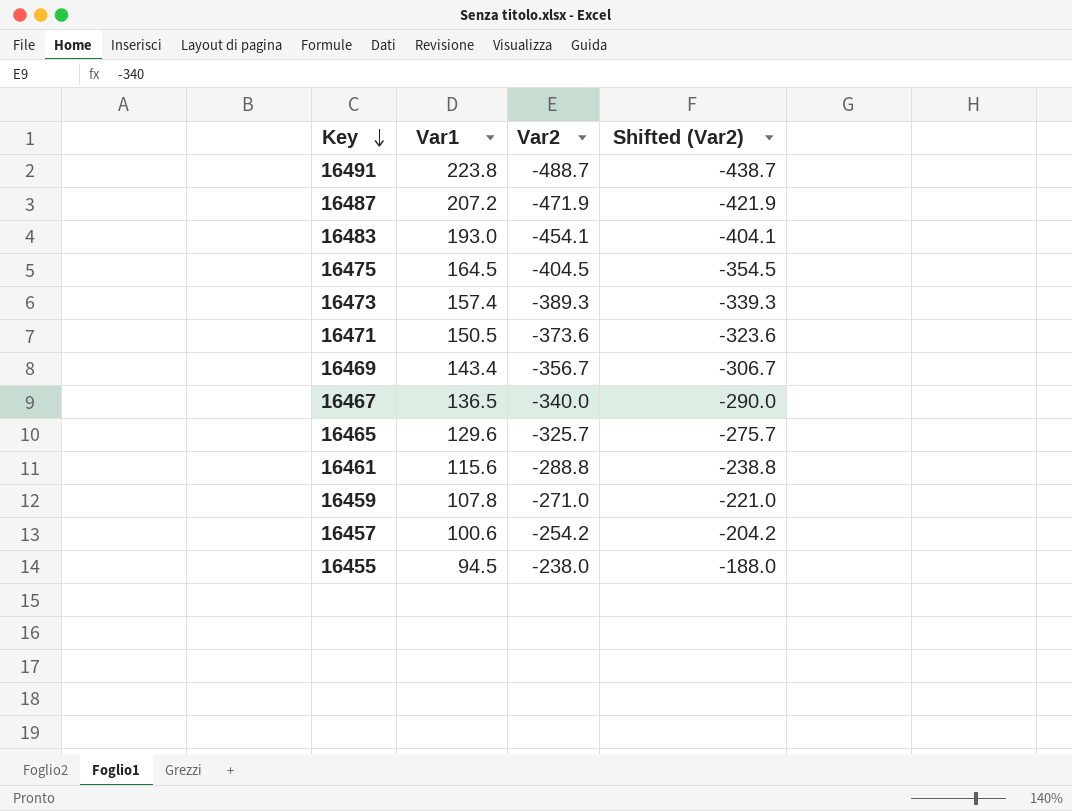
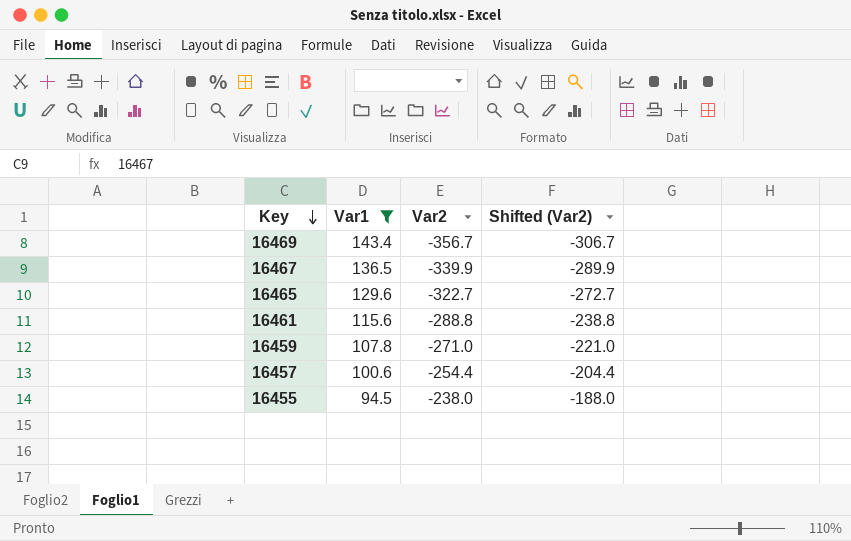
filter: none -> Var1 <= 143.4
16467 | Var2: -340.0 -> -339.9
16467 | Shifted (Var2): -290.0 -> -289.9
16465 | Var2: -325.7 -> -322.7
16465 | Shifted (Var2): -275.7 -> -272.7
16457 | Var2: -254.2 -> -254.4
16457 | Shifted (Var2): -204.2 -> -204.4

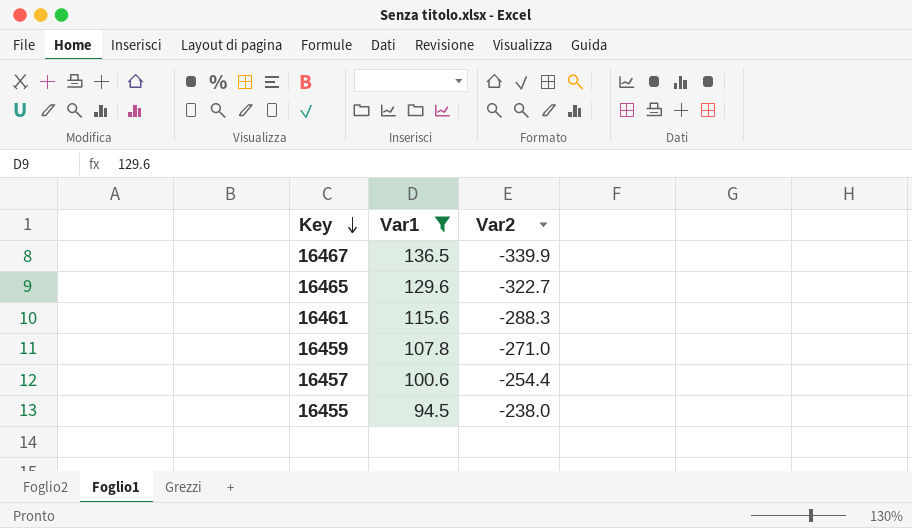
column Shifted (Var2) | formula: [Var2] + 50 -> none
row 16469: 143.4 | -356.7 | -306.7 -> none
16461 | Var2: -288.8 -> -288.3

